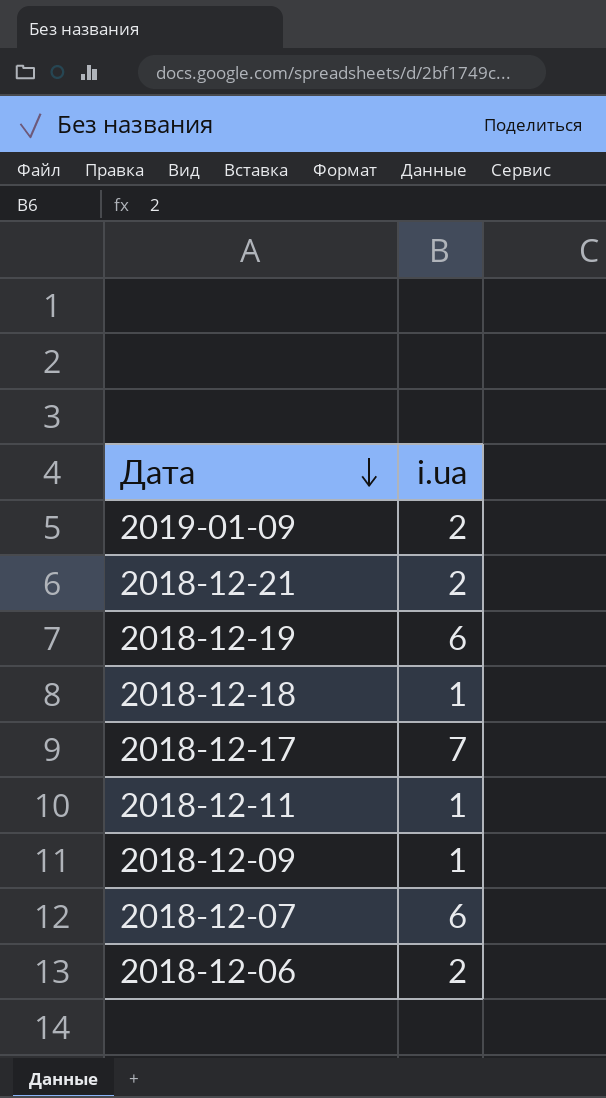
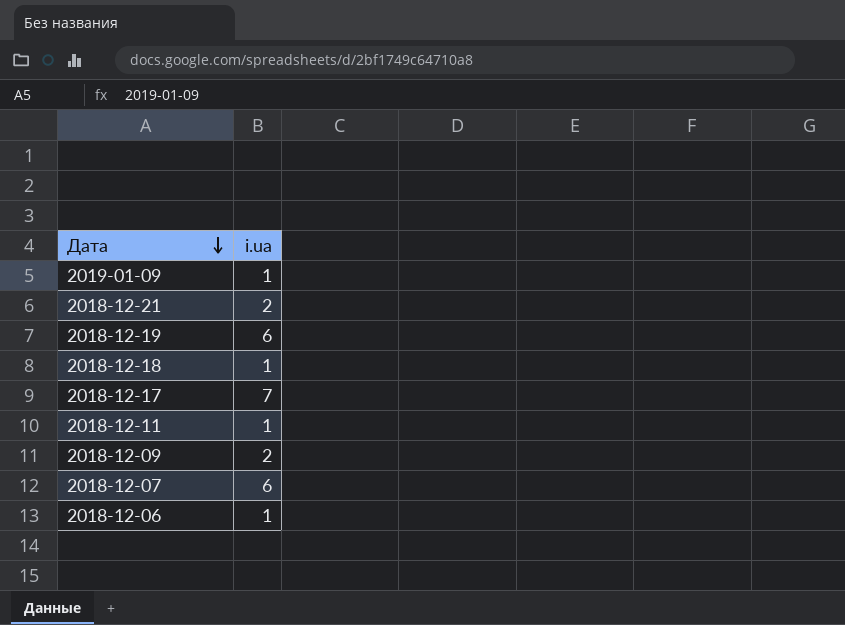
2019-01-09 | i.ua: 2 -> 1
2018-12-09 | i.ua: 1 -> 2
2018-12-06 | i.ua: 2 -> 1

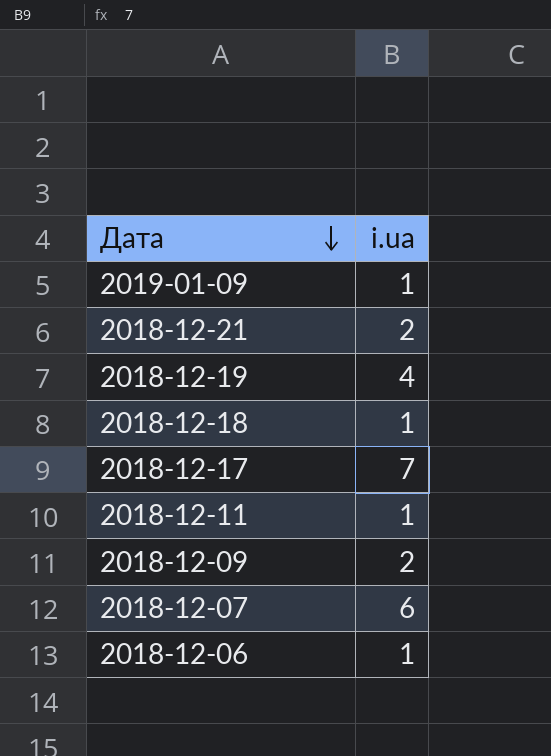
2018-12-19 | i.ua: 6 -> 4

